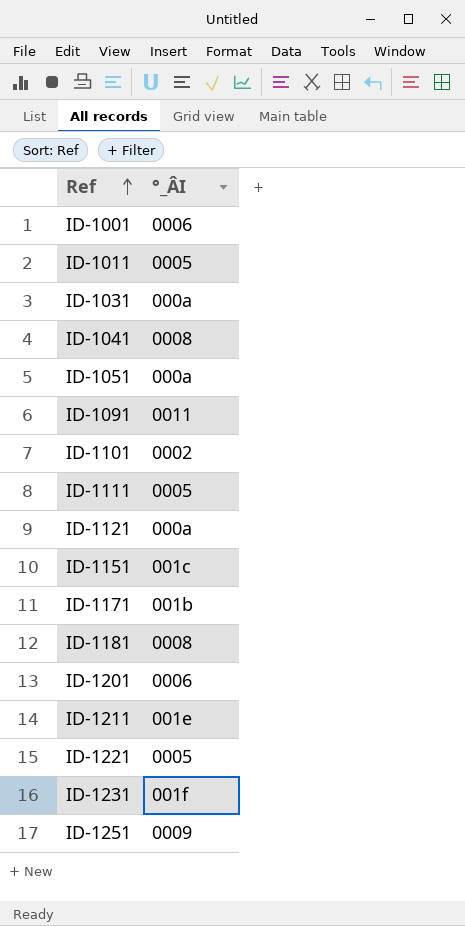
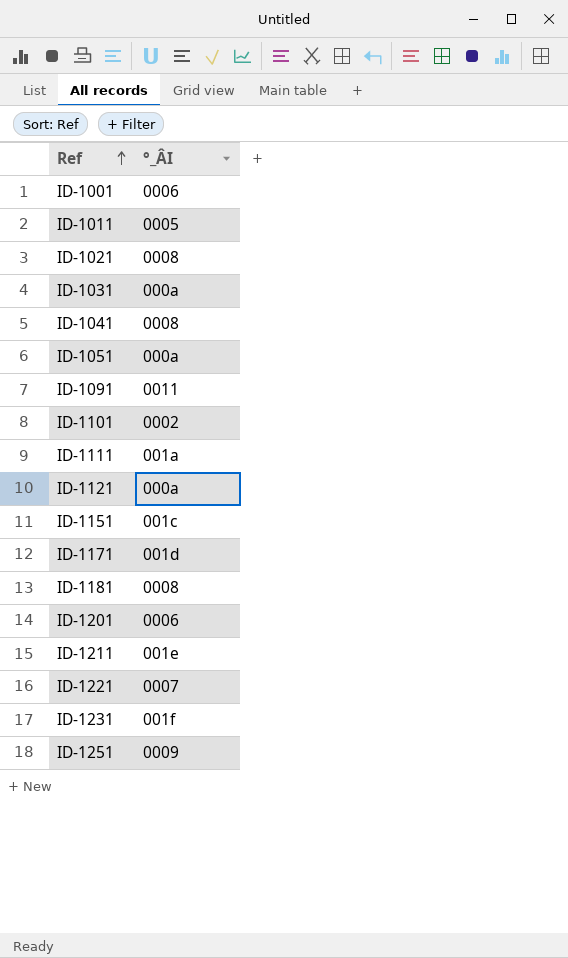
row ID-1021: none -> 0008
ID-1111 | °_ÂI: 0005 -> 001a
ID-1171 | °_ÂI: 001b -> 001d
ID-1221 | °_ÂI: 0005 -> 0007

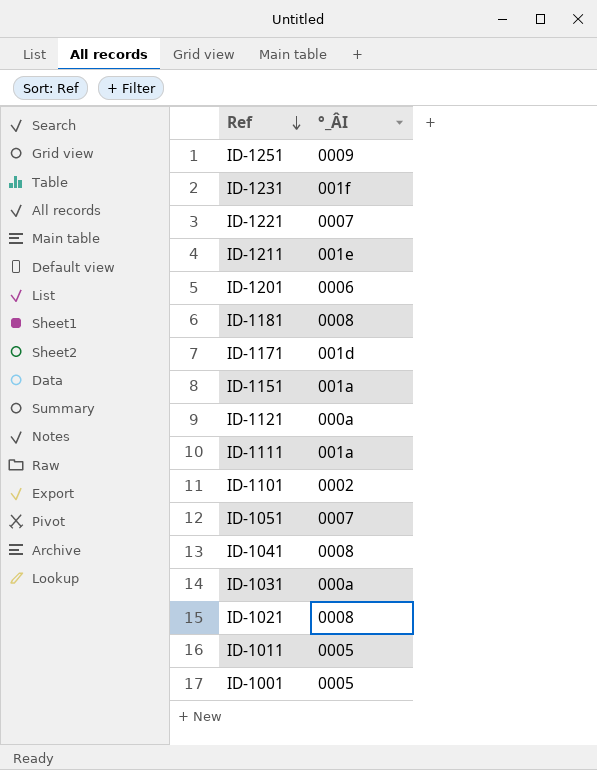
row order: Ref ascending -> Ref descending
row ID-1091: 0011 -> none
ID-1151 | °_ÂI: 001c -> 001a
ID-1051 | °_ÂI: 000a -> 0007
ID-1001 | °_ÂI: 0006 -> 0005

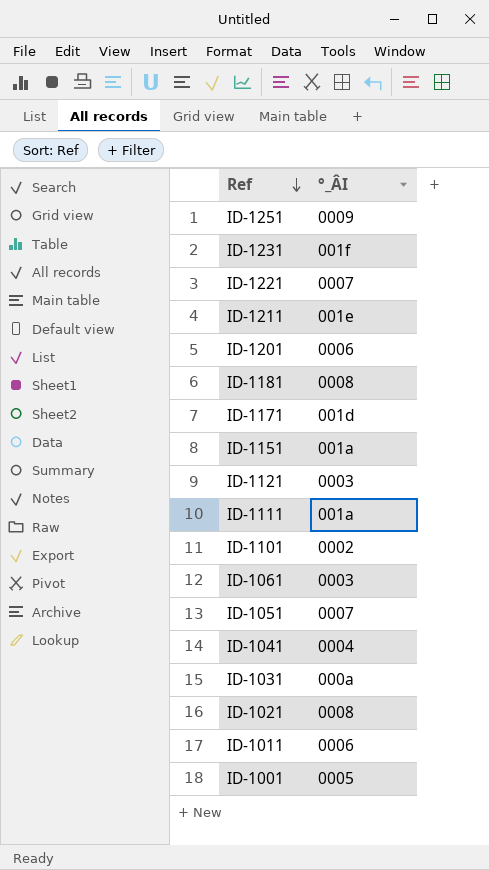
ID-1121 | °_ÂI: 000a -> 0003
row ID-1061: none -> 0003
ID-1041 | °_ÂI: 0008 -> 0004
ID-1011 | °_ÂI: 0005 -> 0006

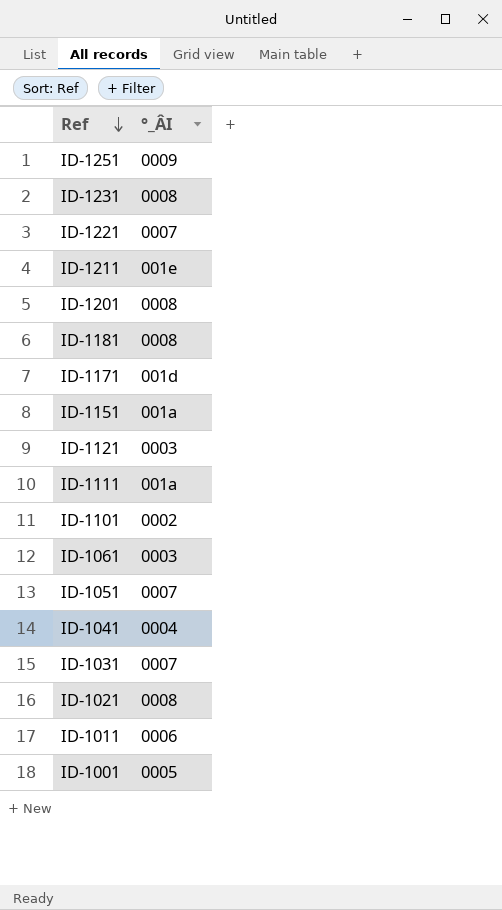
ID-1231 | °_ÂI: 001f -> 0008
ID-1201 | °_ÂI: 0006 -> 0008
ID-1031 | °_ÂI: 000a -> 0007

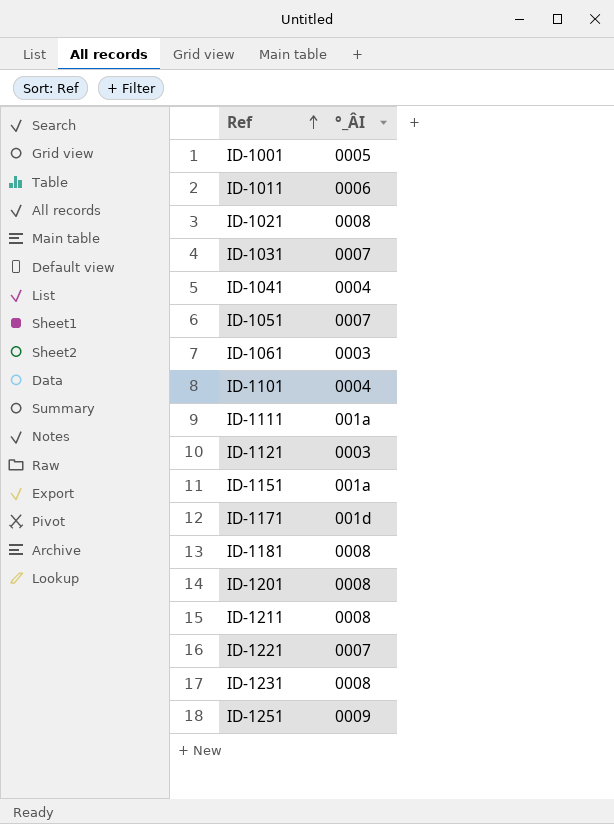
row order: Ref descending -> Ref ascending
ID-1101 | °_ÂI: 0002 -> 0004
ID-1211 | °_ÂI: 001e -> 0008

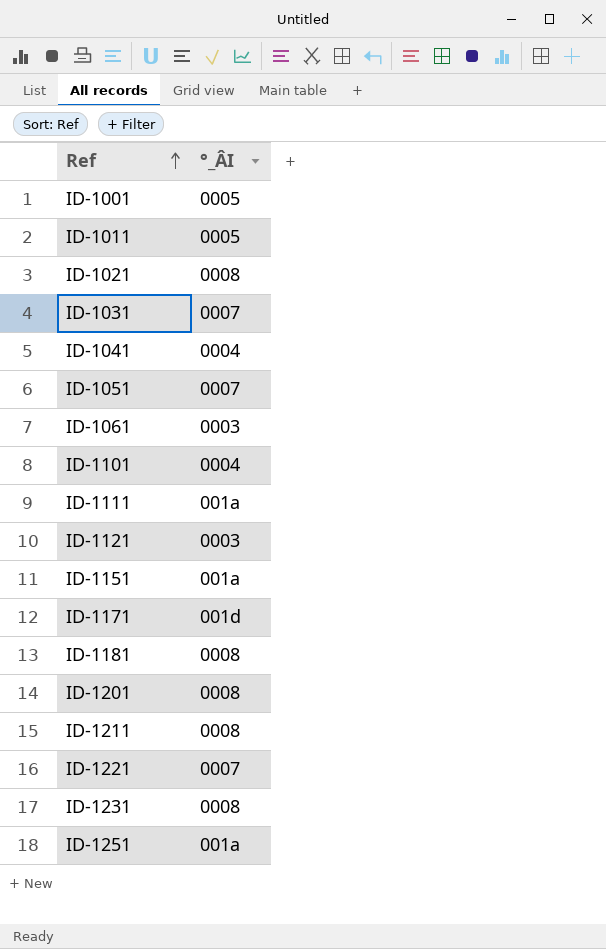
ID-1011 | °_ÂI: 0006 -> 0005
ID-1251 | °_ÂI: 0009 -> 001a

